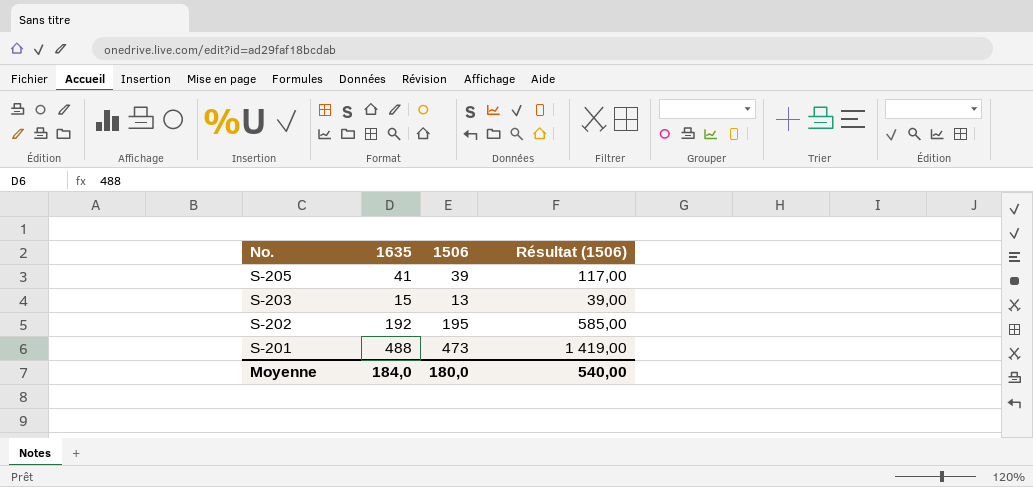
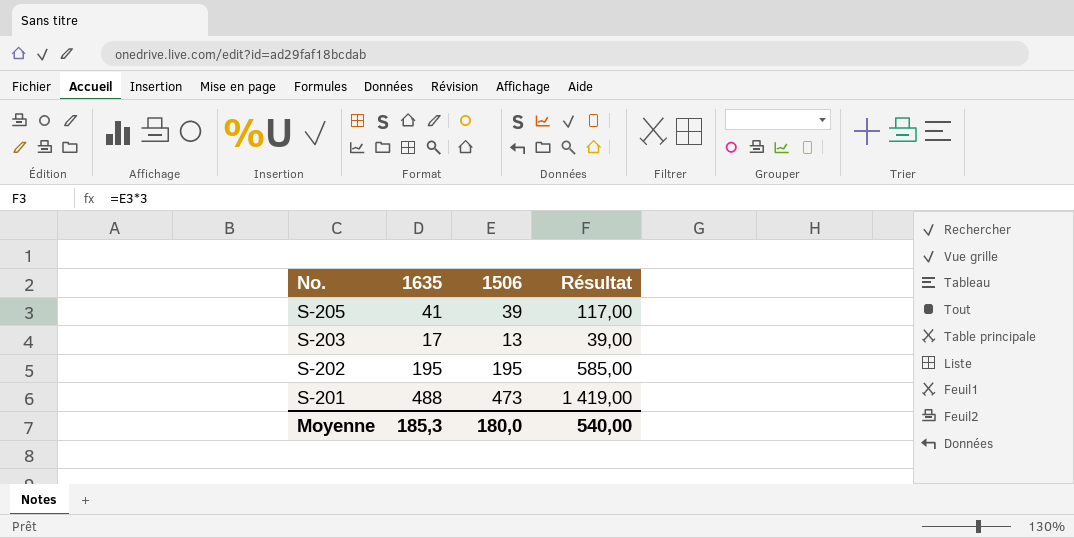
column name: Résultat (1506) -> Résultat
S-203 | 1635: 15 -> 17
S-202 | 1635: 192 -> 195
Moyenne | 1635: 184,0 -> 185,3

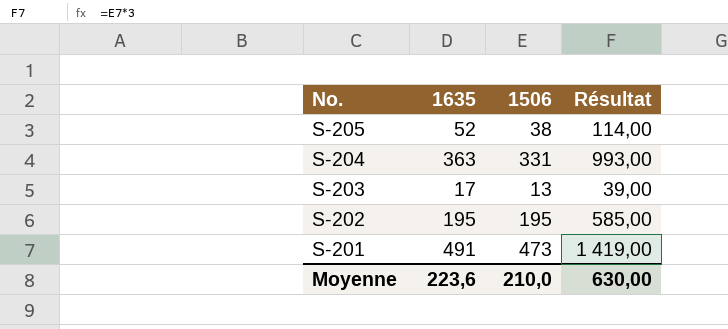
S-205 | 1635: 41 -> 52
S-205 | 1506: 39 -> 38
S-205 | Résultat: 117,00 -> 114,00
row S-204: none -> 363 | 331 | 993,00
S-201 | 1635: 488 -> 491
Moyenne | 1635: 185,3 -> 223,6
Moyenne | 1506: 180,0 -> 210,0
Moyenne | Résultat: 540,00 -> 630,00

